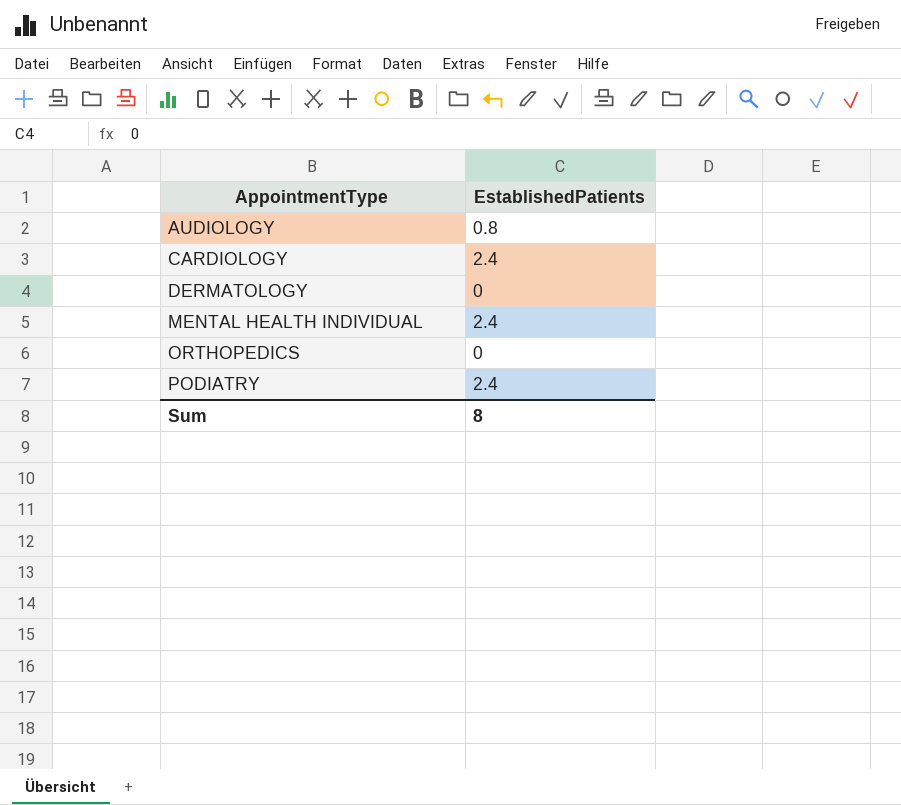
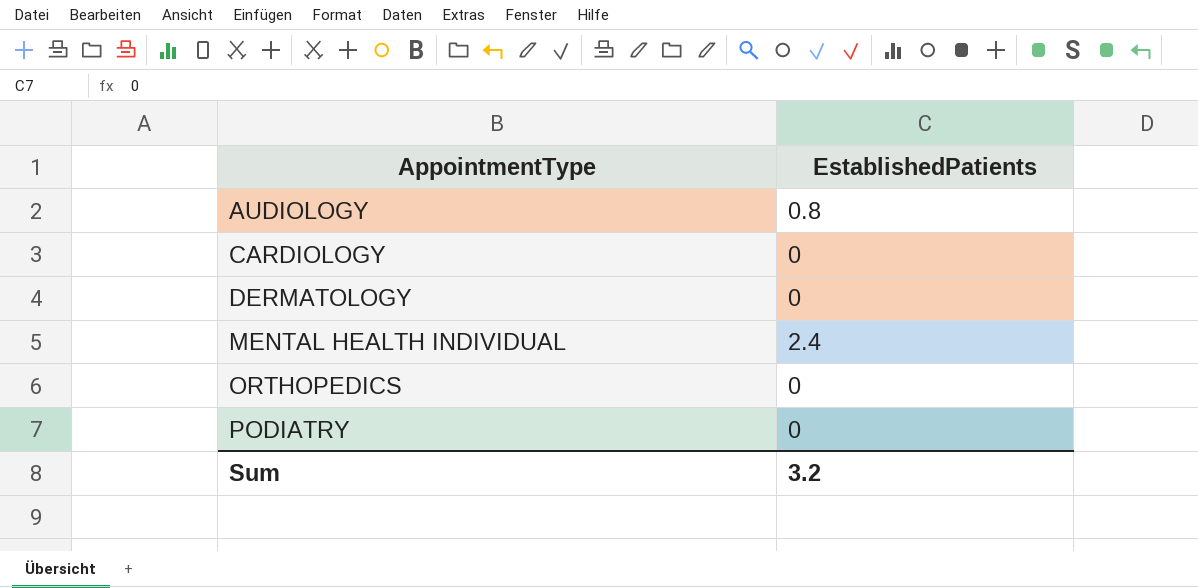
CARDIOLOGY | EstablishedPatients: 2.4 -> 0
PODIATRY | EstablishedPatients: 2.4 -> 0
Sum | EstablishedPatients: 8 -> 3.2

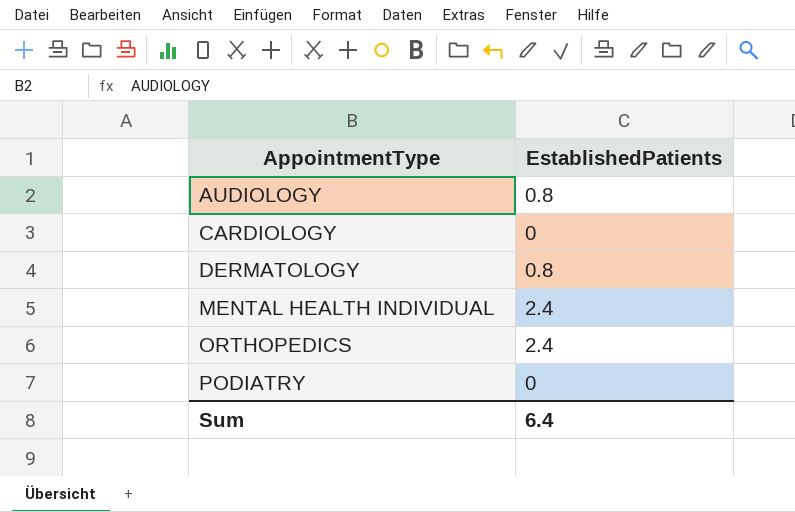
DERMATOLOGY | EstablishedPatients: 0 -> 0.8
ORTHOPEDICS | EstablishedPatients: 0 -> 2.4
Sum | EstablishedPatients: 3.2 -> 6.4

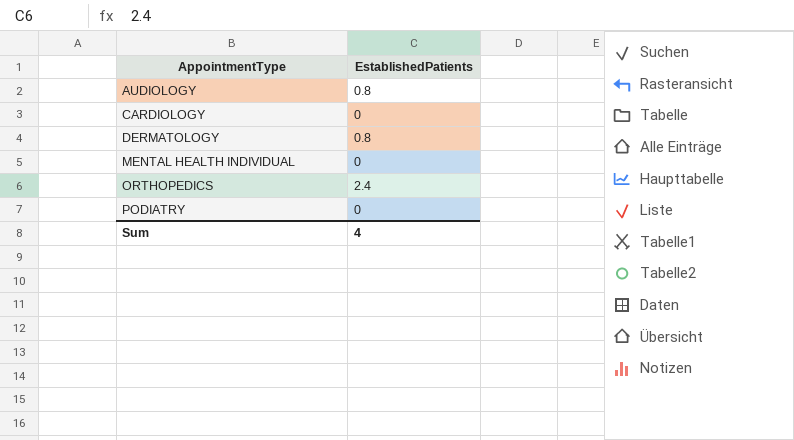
MENTAL HEALTH INDIVIDUAL | EstablishedPatients: 2.4 -> 0
Sum | EstablishedPatients: 6.4 -> 4

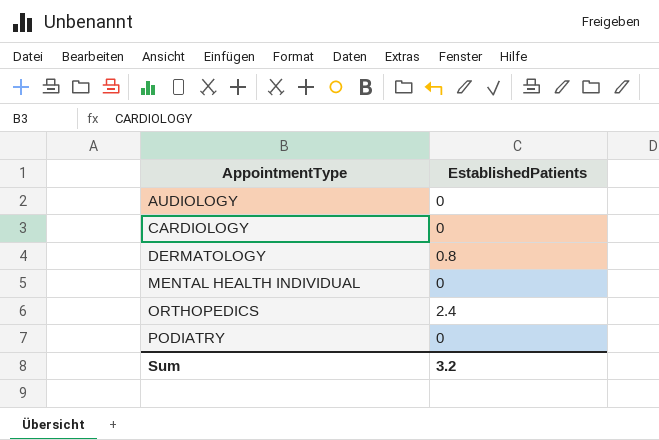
AUDIOLOGY | EstablishedPatients: 0.8 -> 0
Sum | EstablishedPatients: 4 -> 3.2

